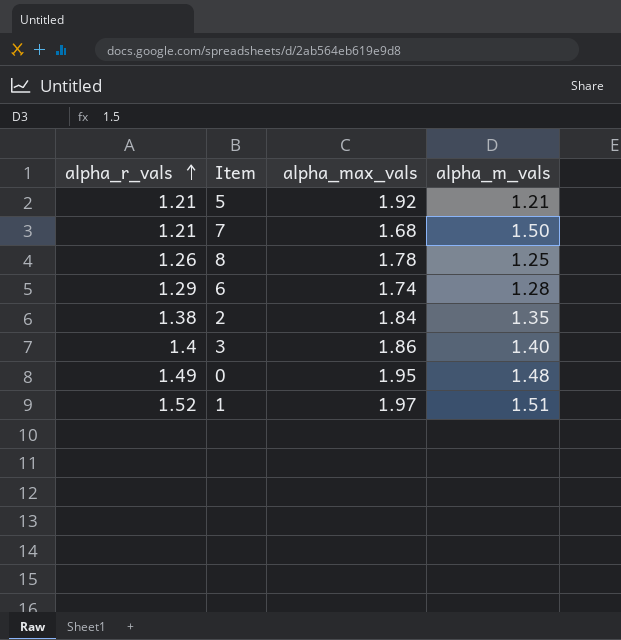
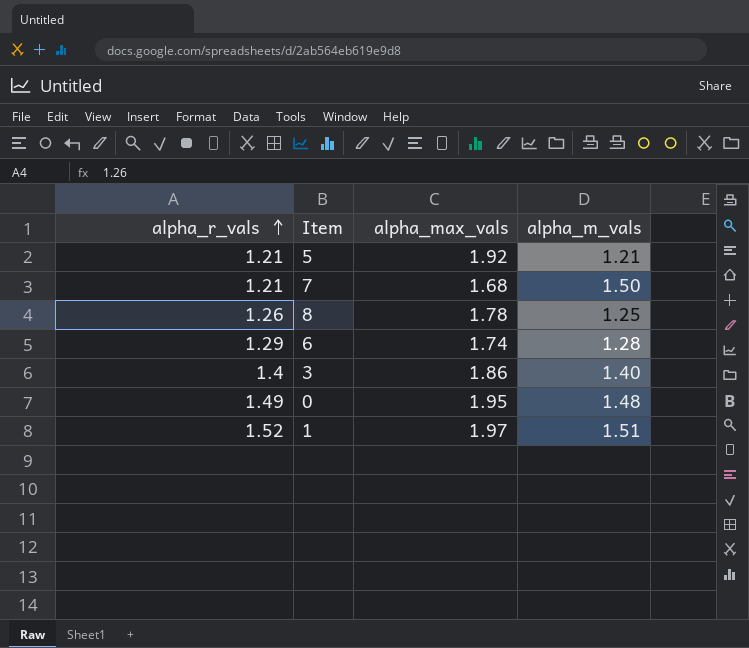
row 2: 1.38 | 1.84 | 1.35 -> none

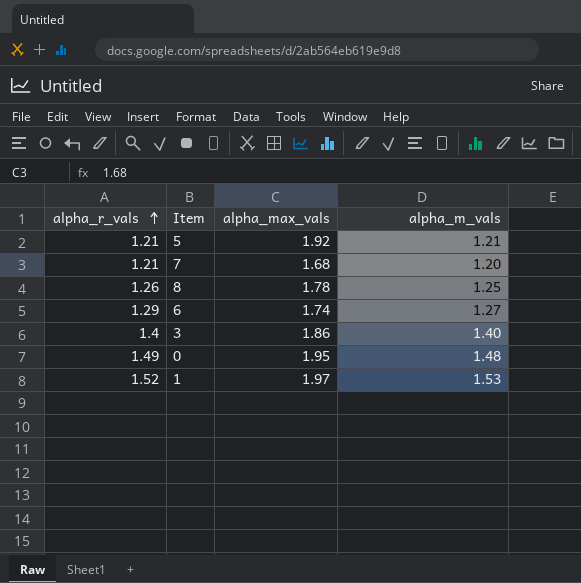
7 | alpha_m_vals: 1.50 -> 1.20
6 | alpha_m_vals: 1.28 -> 1.27
1 | alpha_m_vals: 1.51 -> 1.53

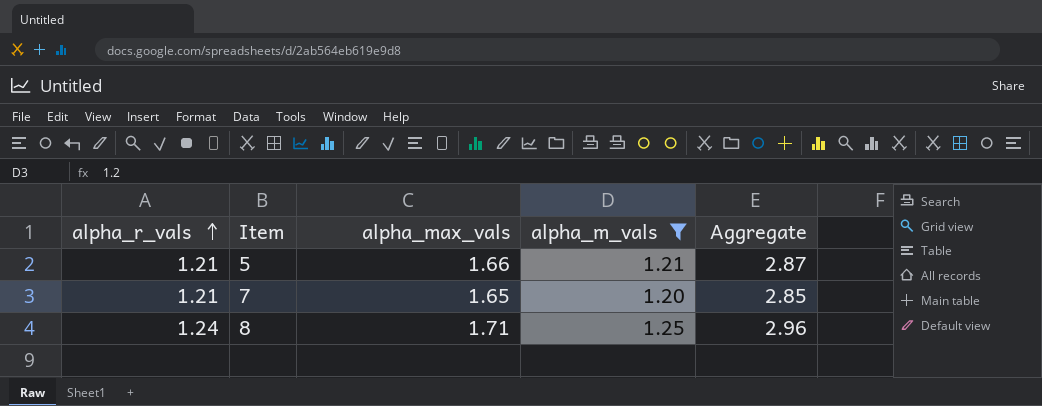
filter: none -> alpha_m_vals <= 1.25
column Aggregate | formula: none -> [alpha_max_vals] + [alpha_m_vals]
5 | alpha_max_vals: 1.92 -> 1.66
7 | alpha_max_vals: 1.68 -> 1.65
8 | alpha_r_vals: 1.26 -> 1.24
8 | alpha_max_vals: 1.78 -> 1.71

